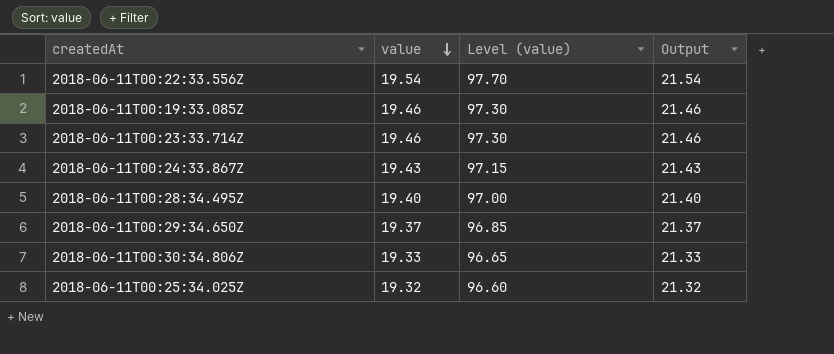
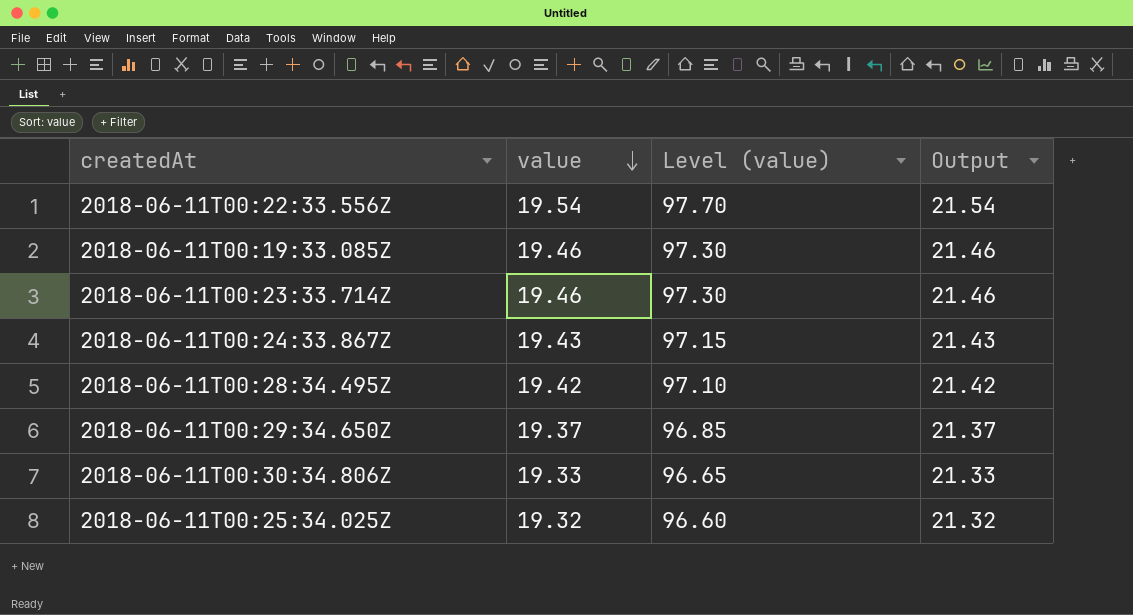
2018-06-11T00:28:34.495Z | value: 19.40 -> 19.42
2018-06-11T00:28:34.495Z | Level (value): 97.00 -> 97.10
2018-06-11T00:28:34.495Z | Output: 21.40 -> 21.42

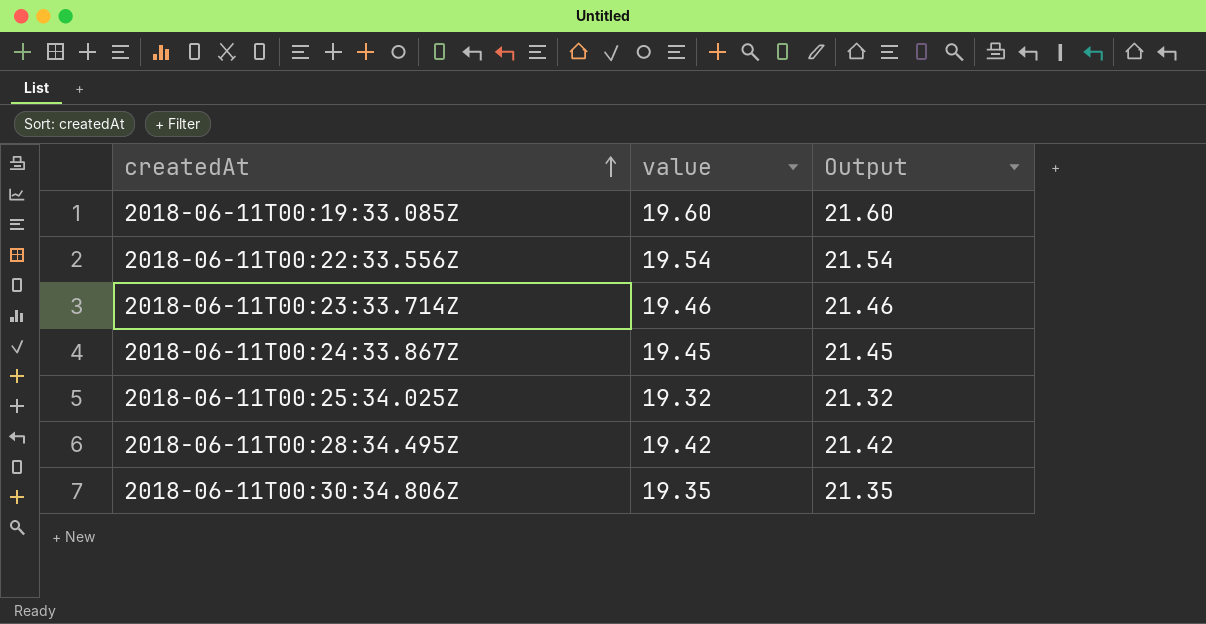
row order: value descending -> createdAt ascending
column Level (value) | formula: [value] * 5 -> none
row 2018-06-11T00:29:34.650Z: 19.37 | 96.85 | 21.37 -> none
2018-06-11T00:19:33.085Z | value: 19.46 -> 19.60
2018-06-11T00:19:33.085Z | Output: 21.46 -> 21.60
2018-06-11T00:24:33.867Z | value: 19.43 -> 19.45
2018-06-11T00:24:33.867Z | Output: 21.43 -> 21.45
2018-06-11T00:30:34.806Z | value: 19.33 -> 19.35
2018-06-11T00:30:34.806Z | Output: 21.33 -> 21.35

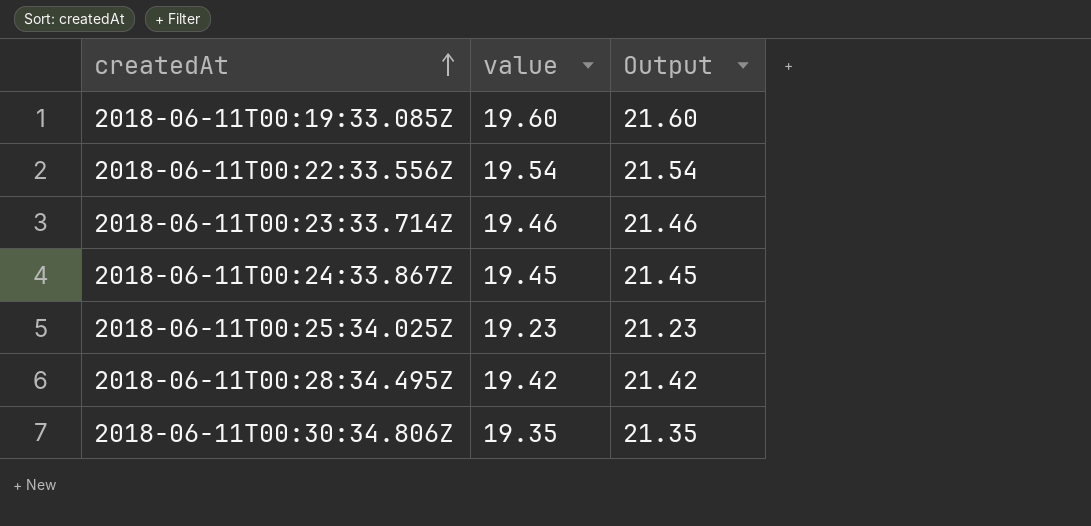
2018-06-11T00:25:34.025Z | value: 19.32 -> 19.23
2018-06-11T00:25:34.025Z | Output: 21.32 -> 21.23

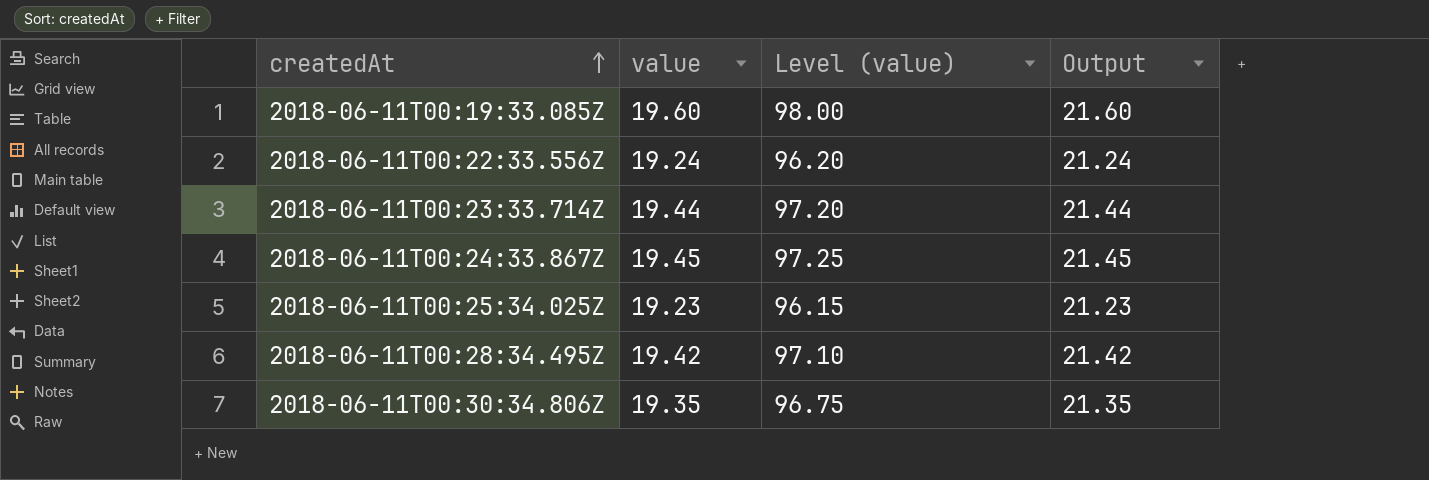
column Level (value) | formula: none -> [value] * 5
2018-06-11T00:22:33.556Z | value: 19.54 -> 19.24
2018-06-11T00:22:33.556Z | Output: 21.54 -> 21.24
2018-06-11T00:23:33.714Z | value: 19.46 -> 19.44
2018-06-11T00:23:33.714Z | Output: 21.46 -> 21.44

